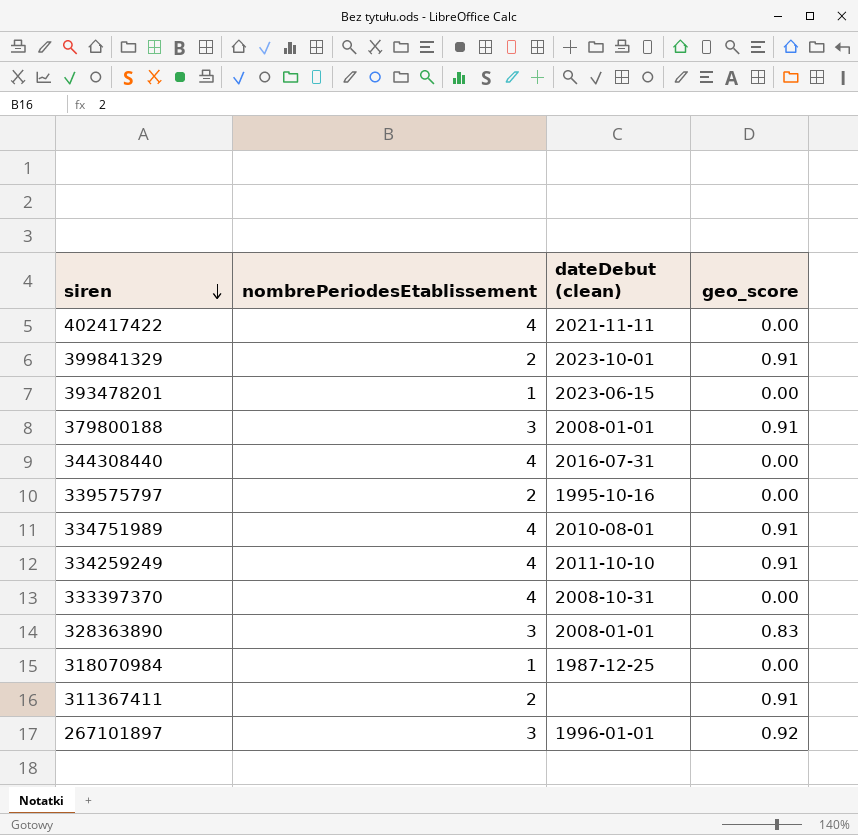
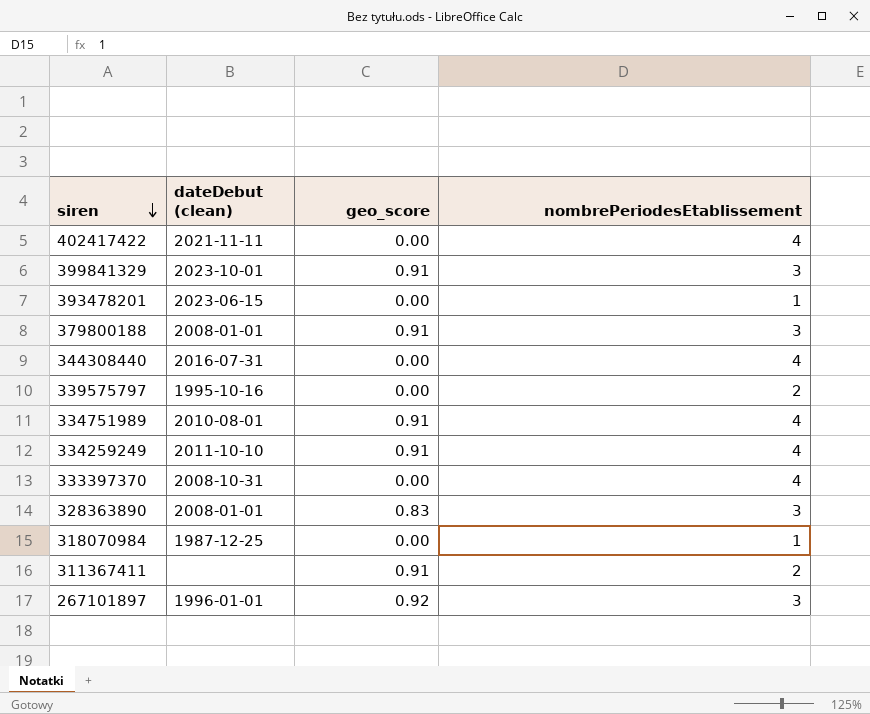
column nombrePeriodesEtablissement | position: 2 -> 4
399841329 | nombrePeriodesEtablissement: 2 -> 3

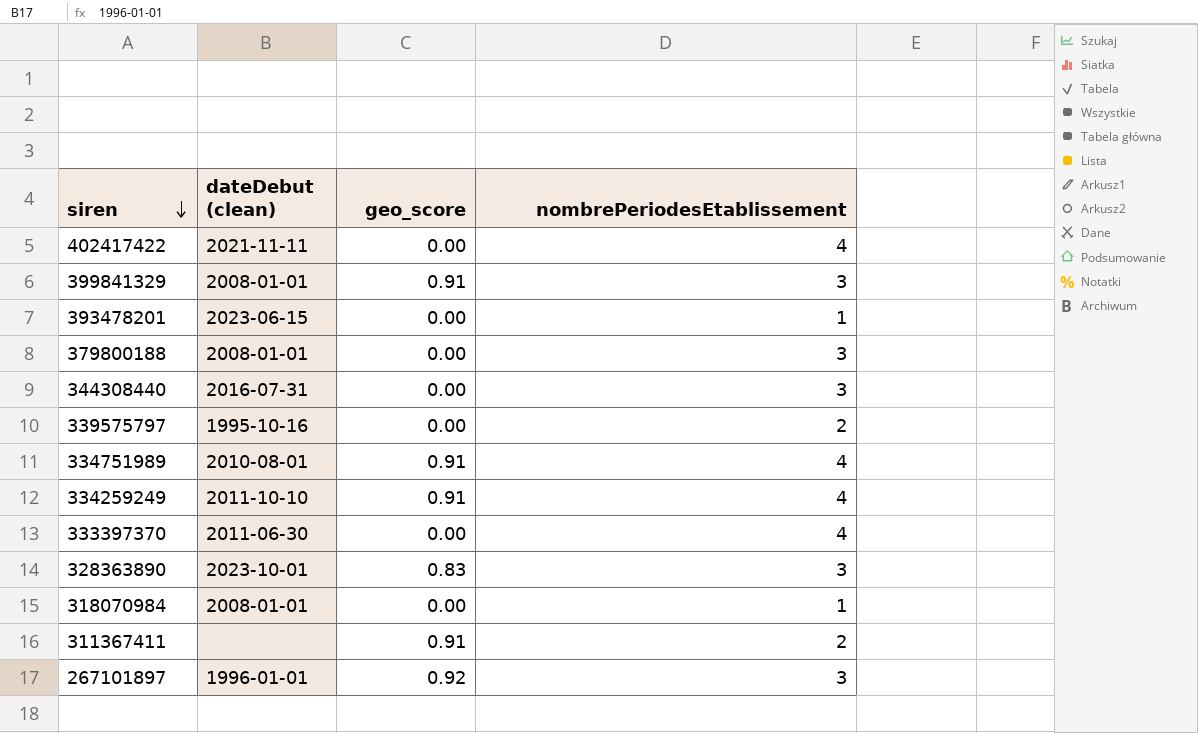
399841329 | dateDebut (clean): 2023-10-01 -> 2008-01-01
379800188 | geo_score: 0.91 -> 0.00
344308440 | nombrePeriodesEtablissement: 4 -> 3
333397370 | dateDebut (clean): 2008-10-31 -> 2011-06-30
328363890 | dateDebut (clean): 2008-01-01 -> 2023-10-01
318070984 | dateDebut (clean): 1987-12-25 -> 2008-01-01

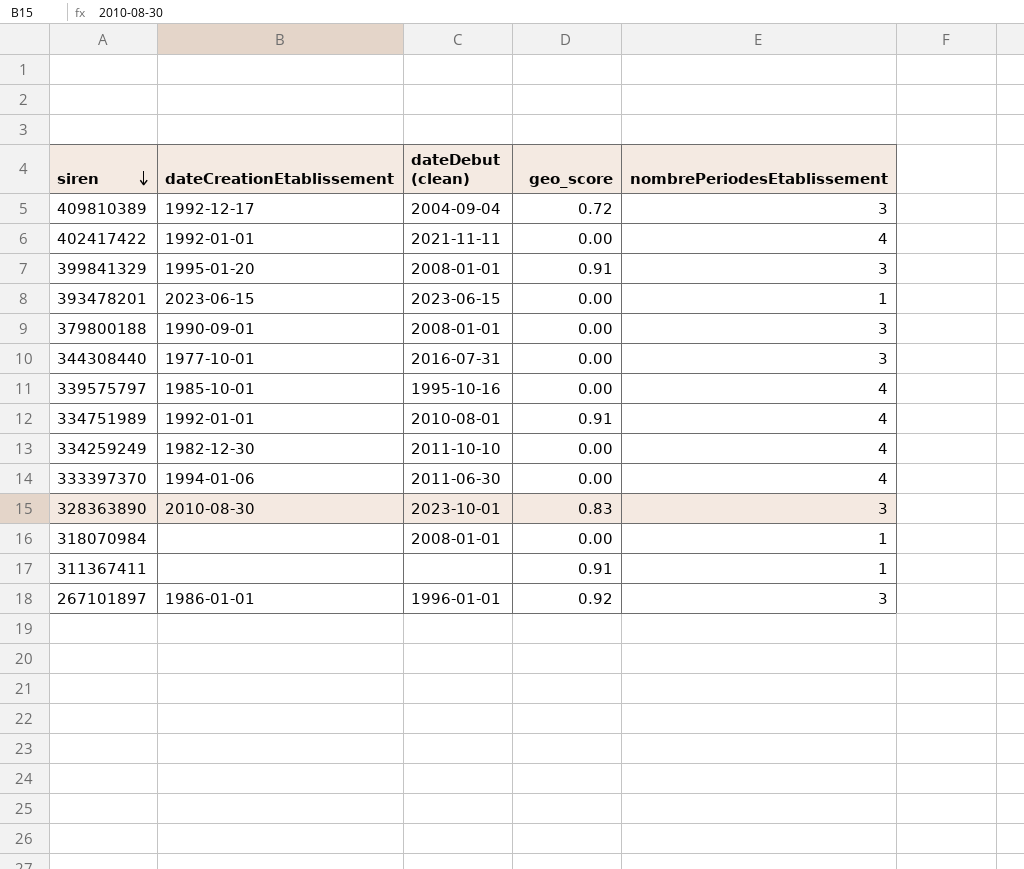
column dateCreationEtablissement | position: none -> 2
row 409810389: none -> 1992-12-17 | 2004-09-04 | 0.72 | 3
339575797 | nombrePeriodesEtablissement: 2 -> 4
334259249 | geo_score: 0.91 -> 0.00
311367411 | nombrePeriodesEtablissement: 2 -> 1

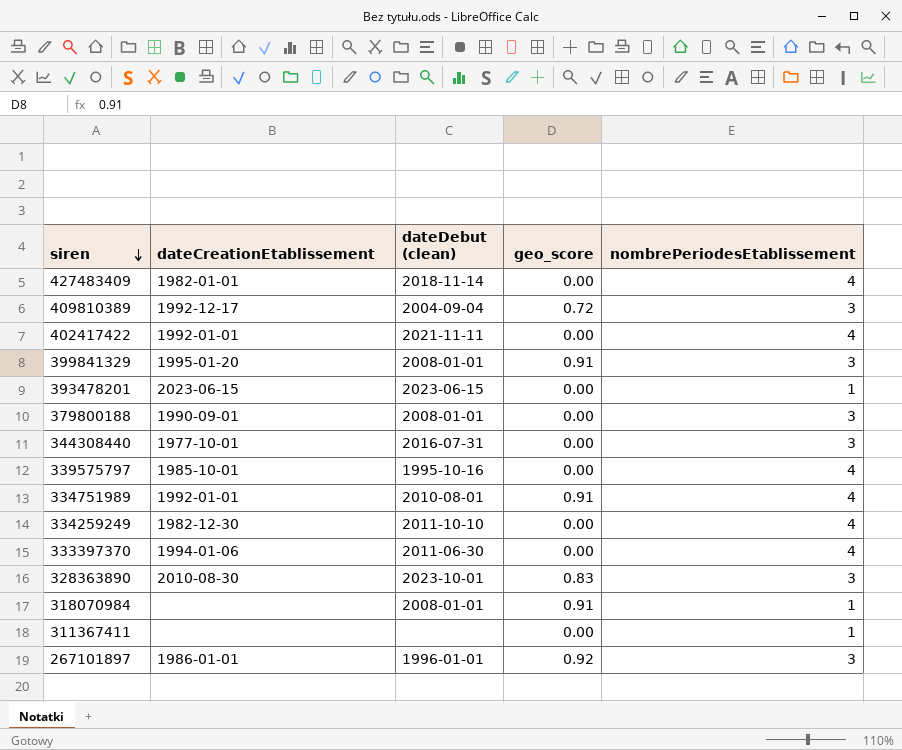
row 427483409: none -> 1982-01-01 | 2018-11-14 | 0.00 | 4
318070984 | geo_score: 0.00 -> 0.91
311367411 | geo_score: 0.91 -> 0.00

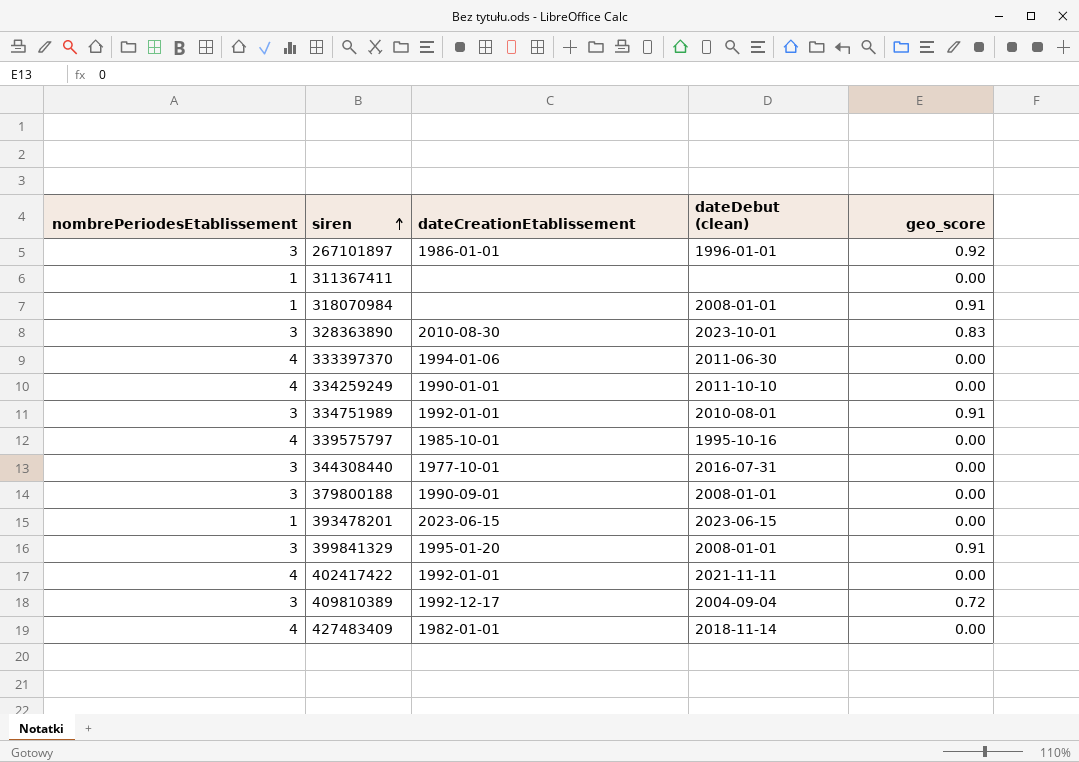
row order: siren descending -> siren ascending
column nombrePeriodesEtablissement | position: 5 -> 1
334259249 | dateCreationEtablissement: 1982-12-30 -> 1990-01-01
334751989 | nombrePeriodesEtablissement: 4 -> 3

